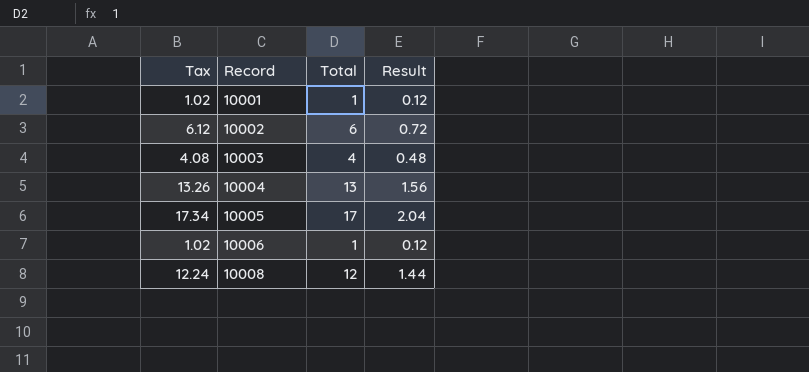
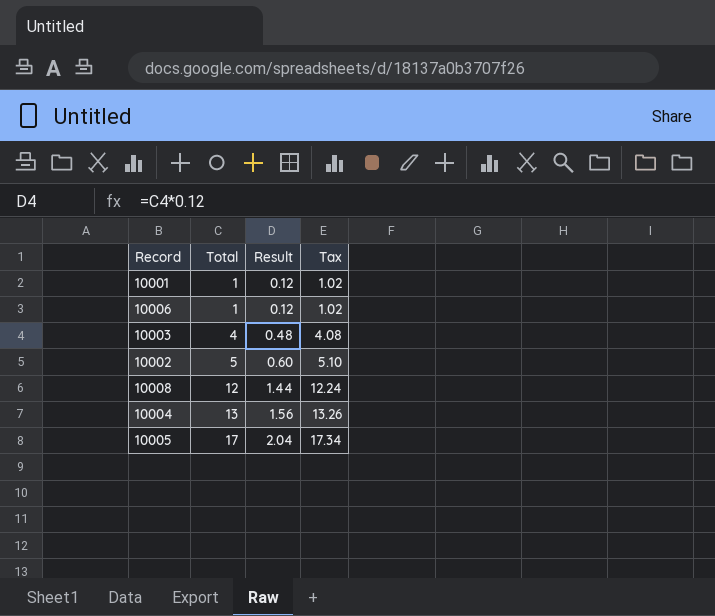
row order: Record ascending -> Total ascending
column Tax | position: 1 -> 4
10002 | Total: 6 -> 5
10002 | Result: 0.72 -> 0.60
10002 | Tax: 6.12 -> 5.10

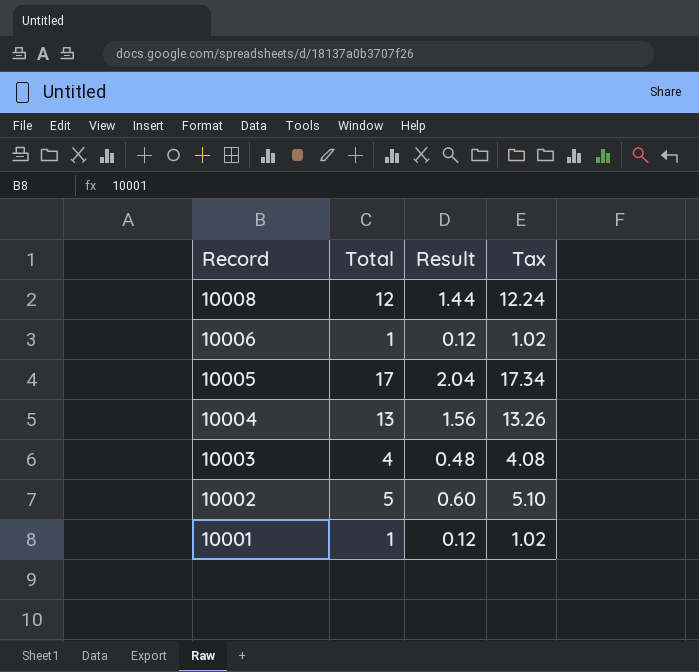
row order: Total ascending -> Record descending

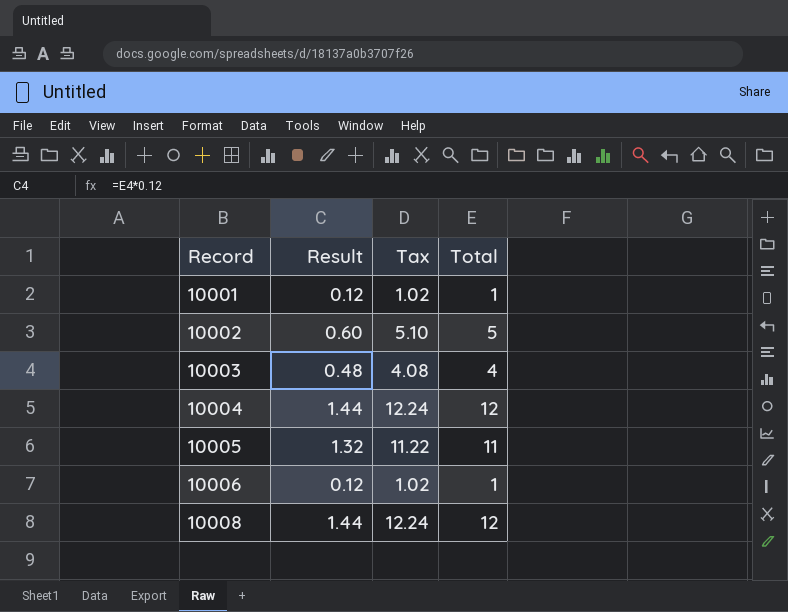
row order: Record descending -> Record ascending
column Total | position: 2 -> 4
10004 | Result: 1.56 -> 1.44
10004 | Tax: 13.26 -> 12.24
10004 | Total: 13 -> 12
10005 | Result: 2.04 -> 1.32
10005 | Tax: 17.34 -> 11.22
10005 | Total: 17 -> 11

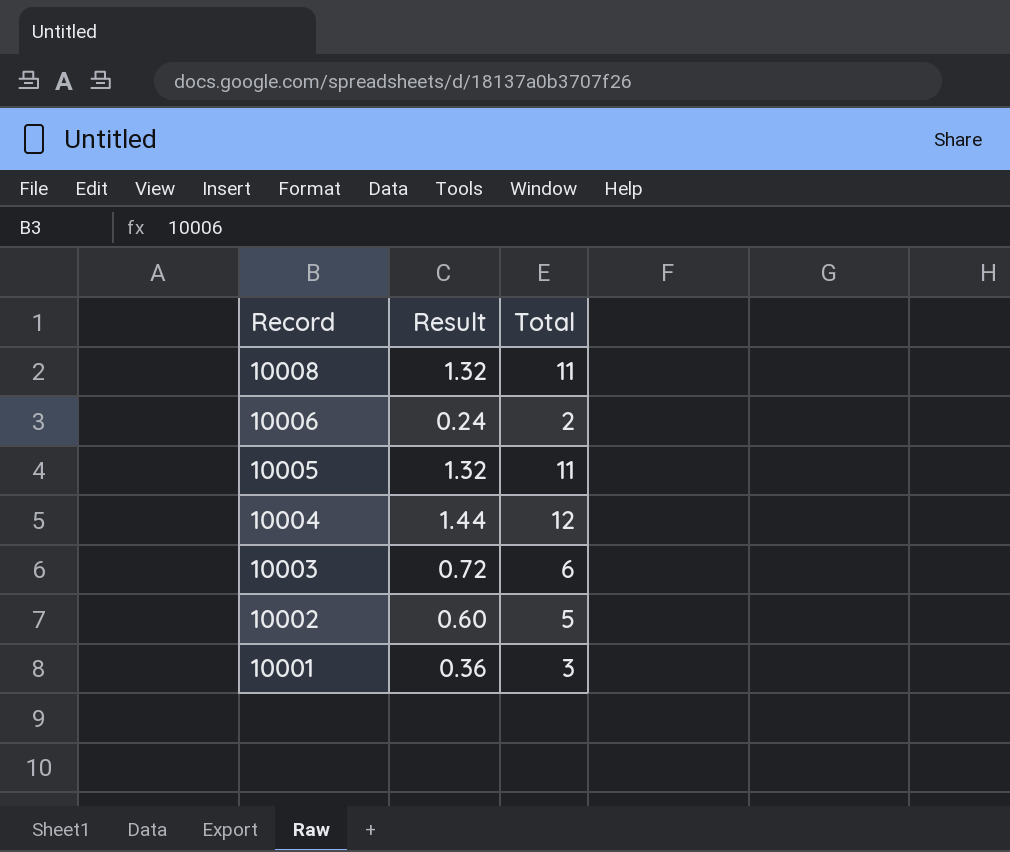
row order: Record ascending -> Record descending
column Tax | formula: [Total] * 1.02 -> none
10008 | Result: 1.44 -> 1.32
10008 | Total: 12 -> 11
10006 | Result: 0.12 -> 0.24
10006 | Total: 1 -> 2
10003 | Result: 0.48 -> 0.72
10003 | Total: 4 -> 6
10001 | Result: 0.12 -> 0.36
10001 | Total: 1 -> 3

